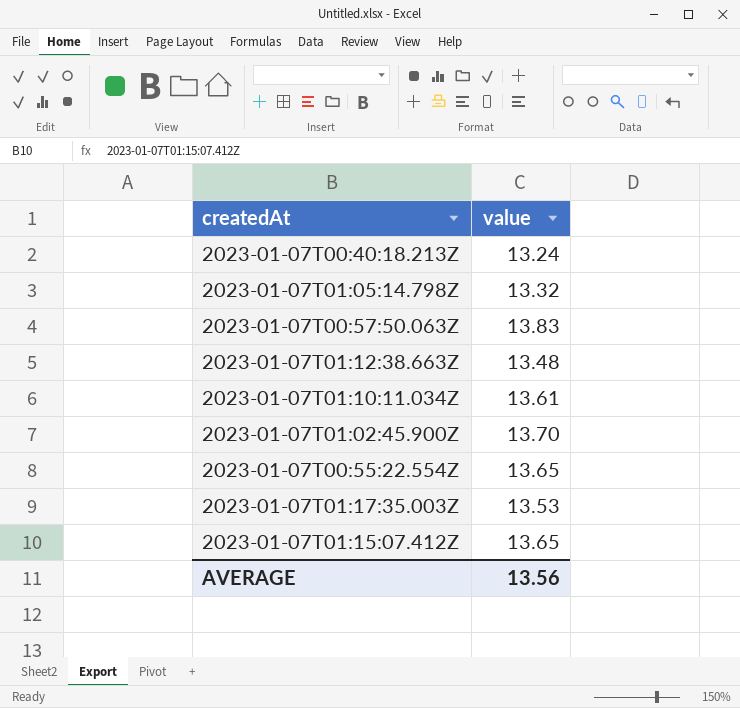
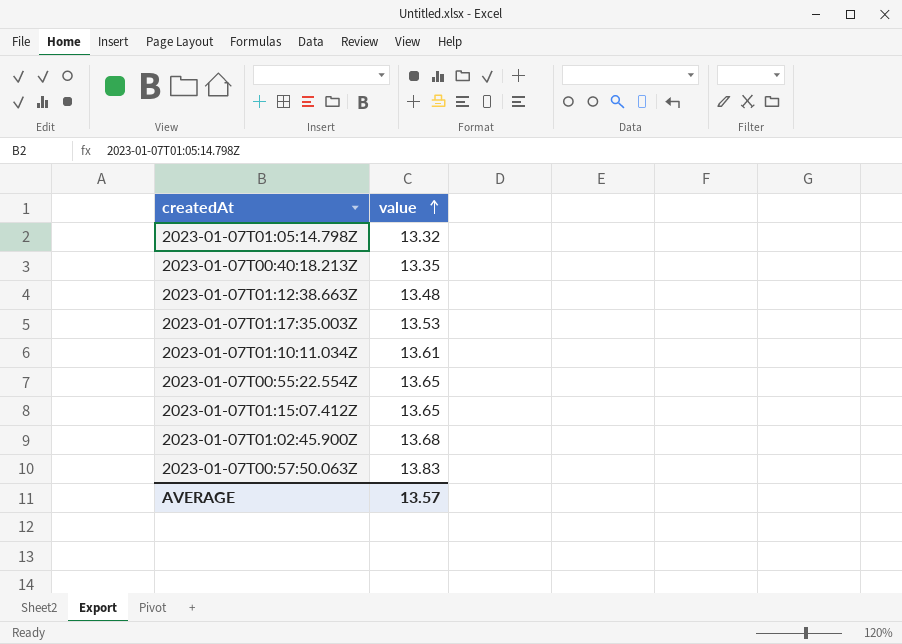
row order: none -> value ascending
2023-01-07T00:40:18.213Z | value: 13.24 -> 13.35
2023-01-07T01:02:45.900Z | value: 13.70 -> 13.68
AVERAGE | value: 13.56 -> 13.57

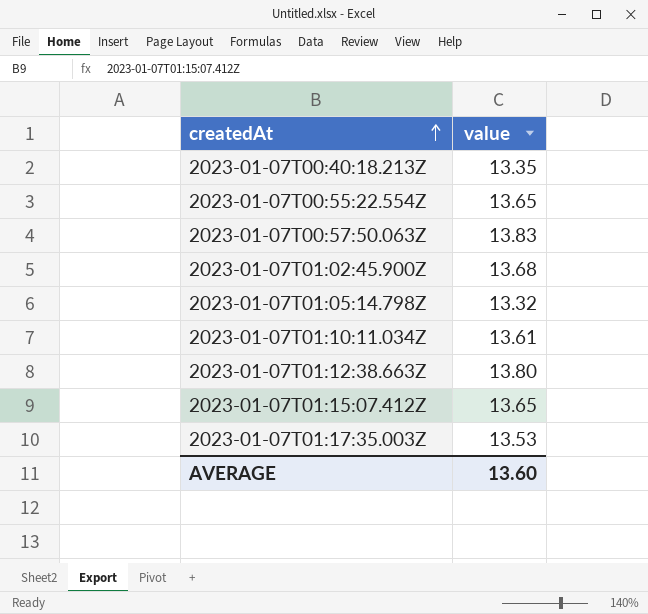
row order: value ascending -> createdAt ascending
2023-01-07T01:12:38.663Z | value: 13.48 -> 13.80
AVERAGE | value: 13.57 -> 13.60

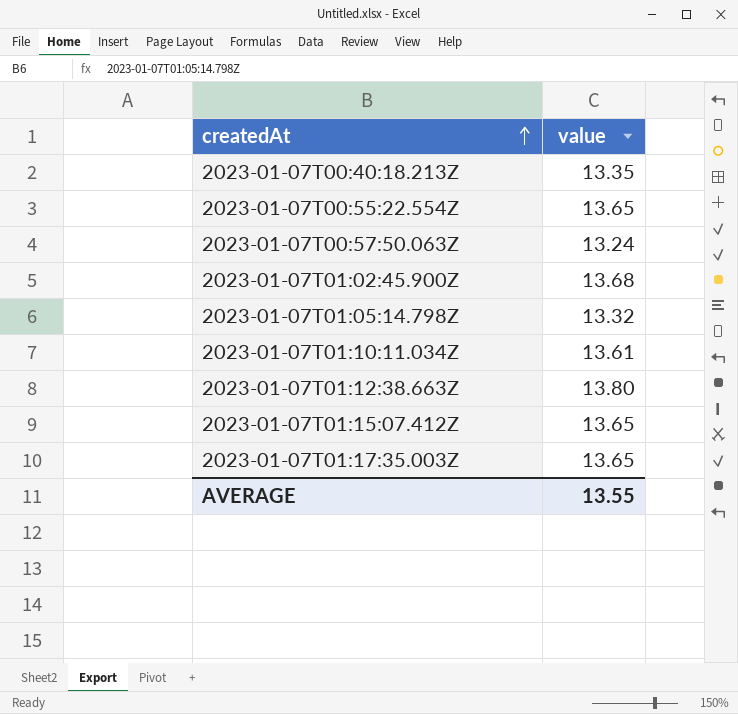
2023-01-07T00:57:50.063Z | value: 13.83 -> 13.24
2023-01-07T01:17:35.003Z | value: 13.53 -> 13.65
AVERAGE | value: 13.60 -> 13.55

